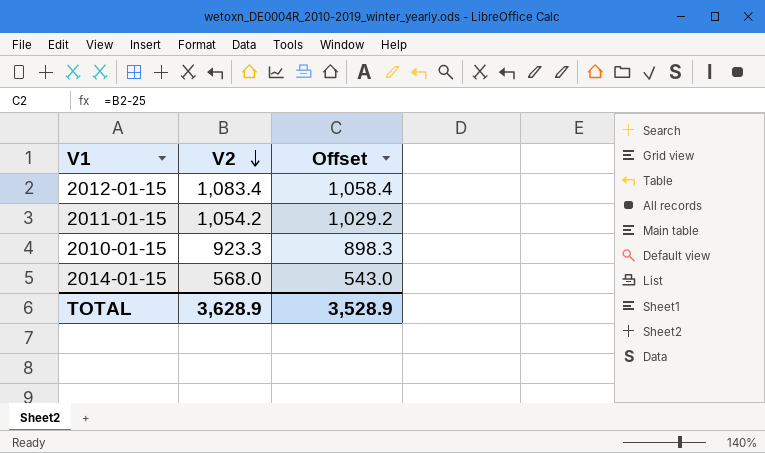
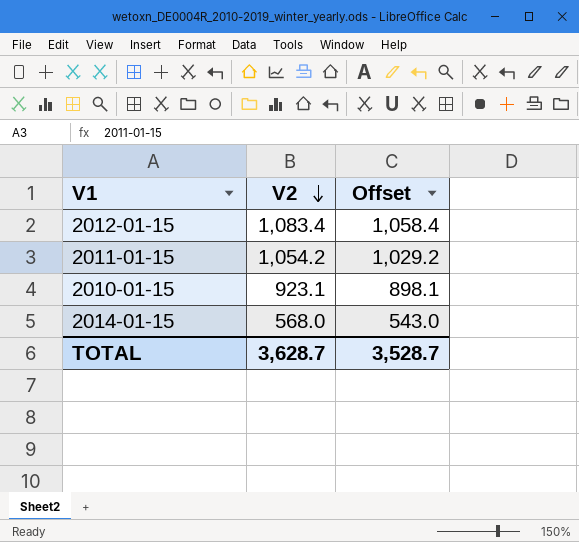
2010-01-15 | V2: 923.3 -> 923.1
2010-01-15 | Offset: 898.3 -> 898.1
TOTAL | V2: 3,628.9 -> 3,628.7
TOTAL | Offset: 3,528.9 -> 3,528.7

